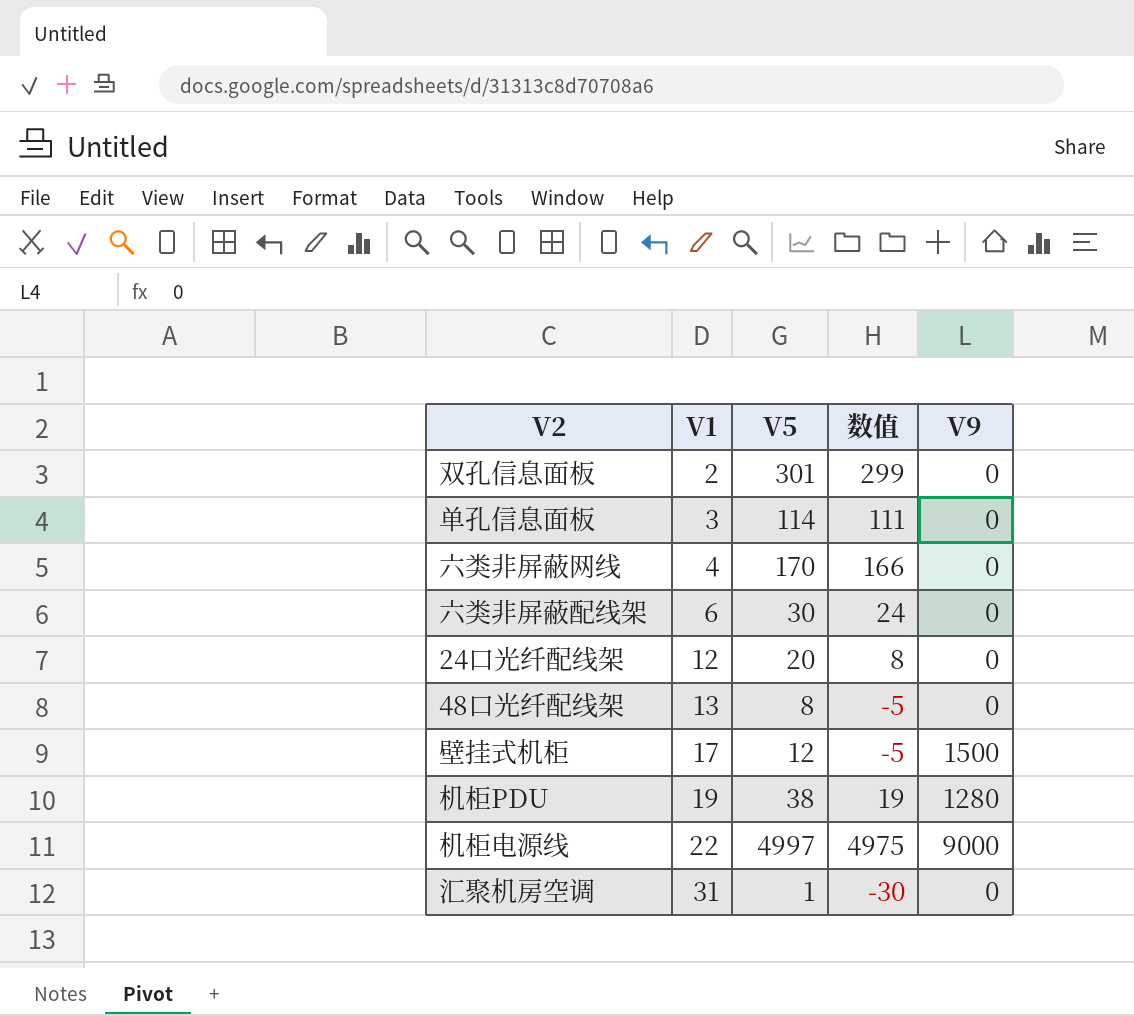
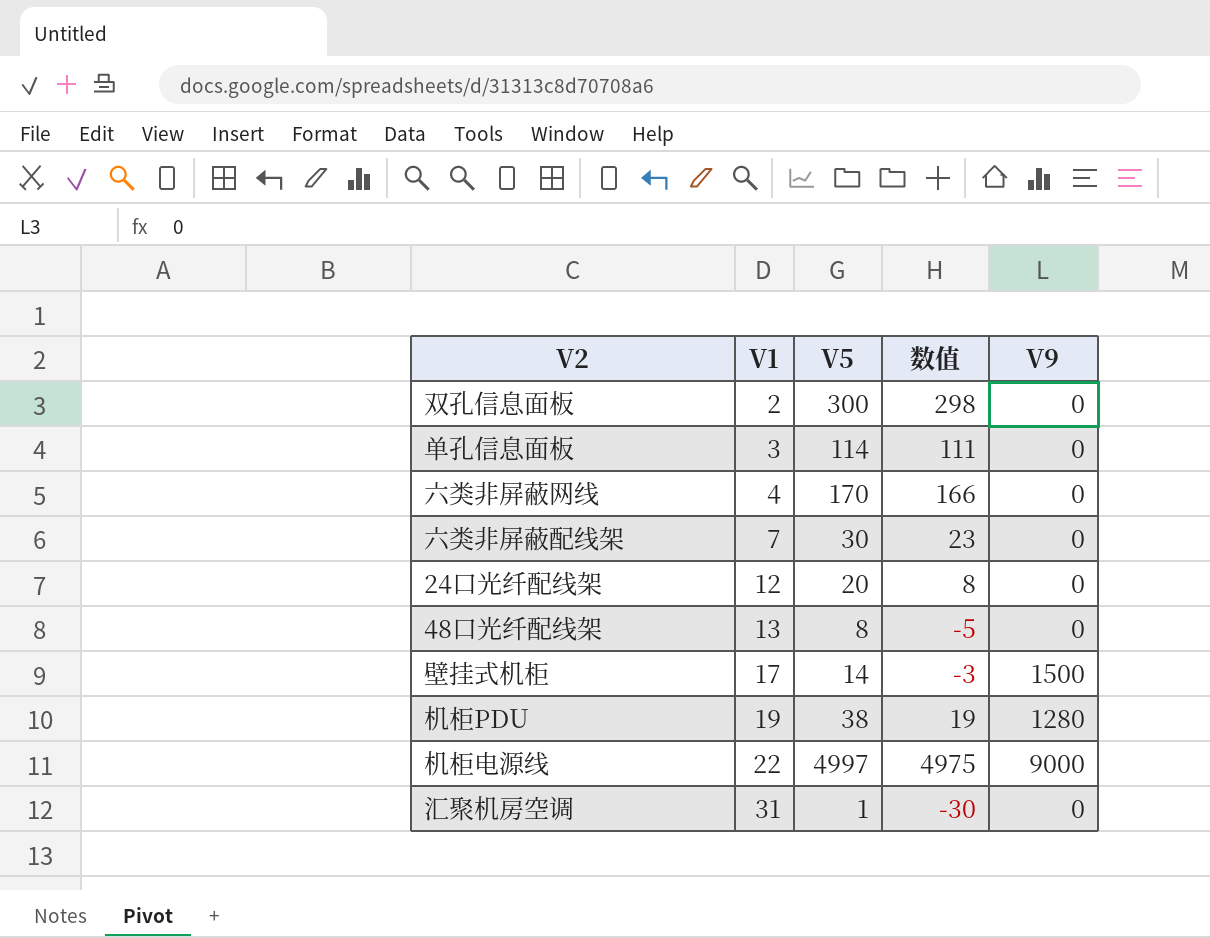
双孔信息面板 | V5: 301 -> 300
双孔信息面板 | 数值: 299 -> 298
六类非屏蔽配线架 | V1: 6 -> 7
六类非屏蔽配线架 | 数值: 24 -> 23
壁挂式机柜 | V5: 12 -> 14
壁挂式机柜 | 数值: -5 -> -3

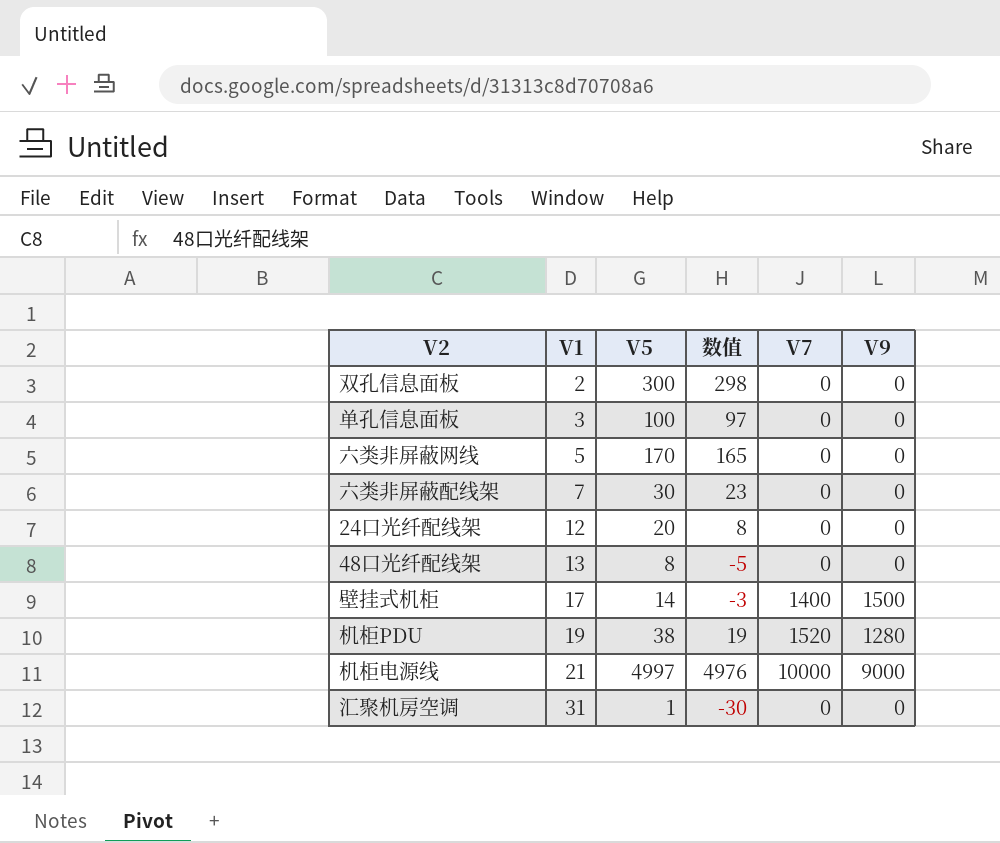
column V7 | position: none -> 5
单孔信息面板 | V5: 114 -> 100
单孔信息面板 | 数值: 111 -> 97
六类非屏蔽网线 | V1: 4 -> 5
六类非屏蔽网线 | 数值: 166 -> 165
机柜电源线 | V1: 22 -> 21
机柜电源线 | 数值: 4975 -> 4976

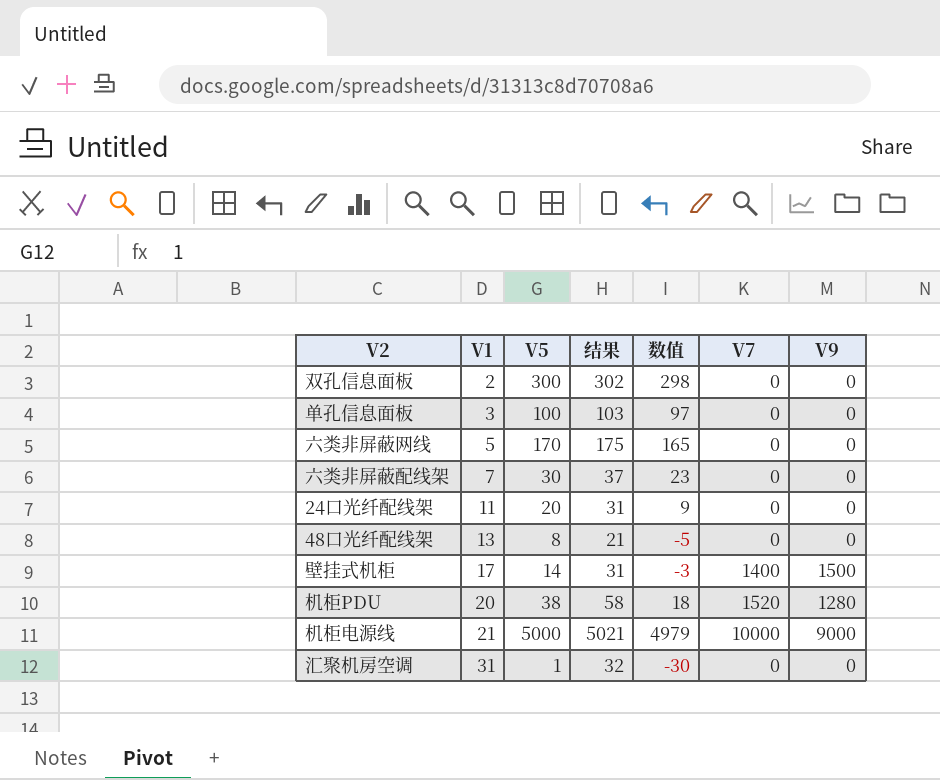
column 结果 | formula: none -> [V1] + [V5]
24口光纤配线架 | V1: 12 -> 11
24口光纤配线架 | 数值: 8 -> 9
机柜PDU | V1: 19 -> 20
机柜PDU | 数值: 19 -> 18
机柜电源线 | V5: 4997 -> 5000
机柜电源线 | 数值: 4976 -> 4979

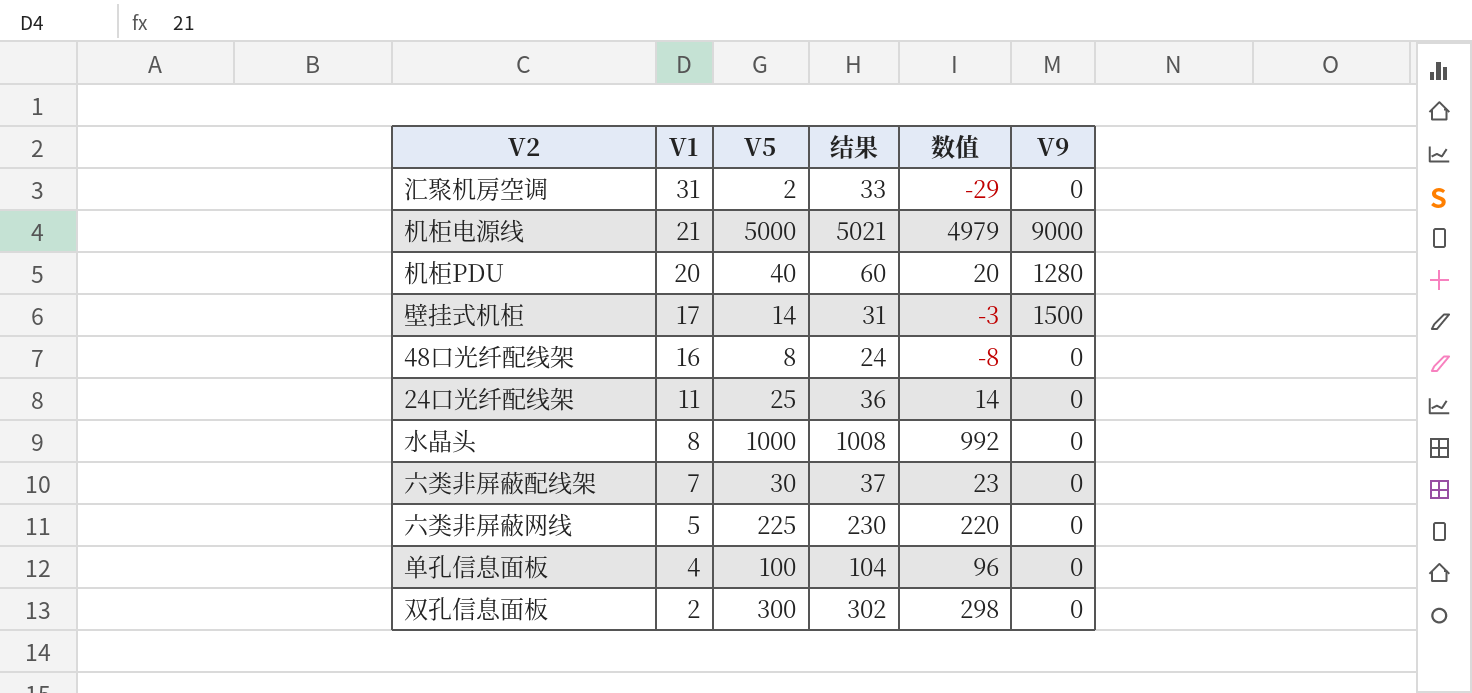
row order: V1 ascending -> V1 descending
column V7 | position: 6 -> none
汇聚机房空调 | V5: 1 -> 2
汇聚机房空调 | 结果: 32 -> 33
汇聚机房空调 | 数值: -30 -> -29
机柜PDU | V5: 38 -> 40
机柜PDU | 结果: 58 -> 60
机柜PDU | 数值: 18 -> 20
48口光纤配线架 | V1: 13 -> 16
48口光纤配线架 | 结果: 21 -> 24
48口光纤配线架 | 数值: -5 -> -8
24口光纤配线架 | V5: 20 -> 25
24口光纤配线架 | 结果: 31 -> 36
24口光纤配线架 | 数值: 9 -> 14
row 水晶头: none -> 8 | 1000 | 1008 | 992 | 0
六类非屏蔽网线 | V5: 170 -> 225
六类非屏蔽网线 | 结果: 175 -> 230
六类非屏蔽网线 | 数值: 165 -> 220
单孔信息面板 | V1: 3 -> 4
单孔信息面板 | 结果: 103 -> 104
单孔信息面板 | 数值: 97 -> 96

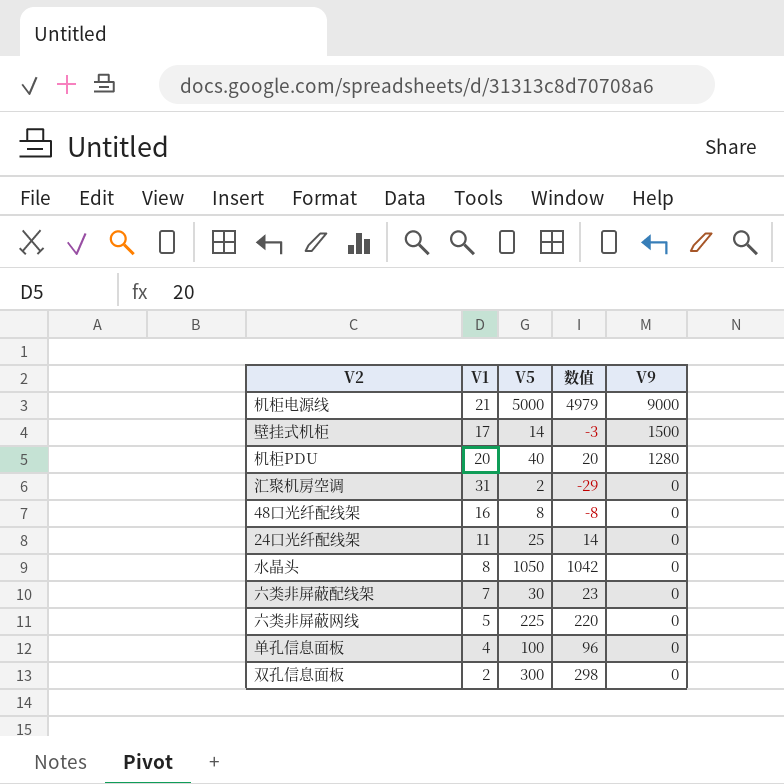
row order: V1 descending -> V9 descending
column 结果 | formula: [V1] + [V5] -> none
水晶头 | V5: 1000 -> 1050
水晶头 | 数值: 992 -> 1042

